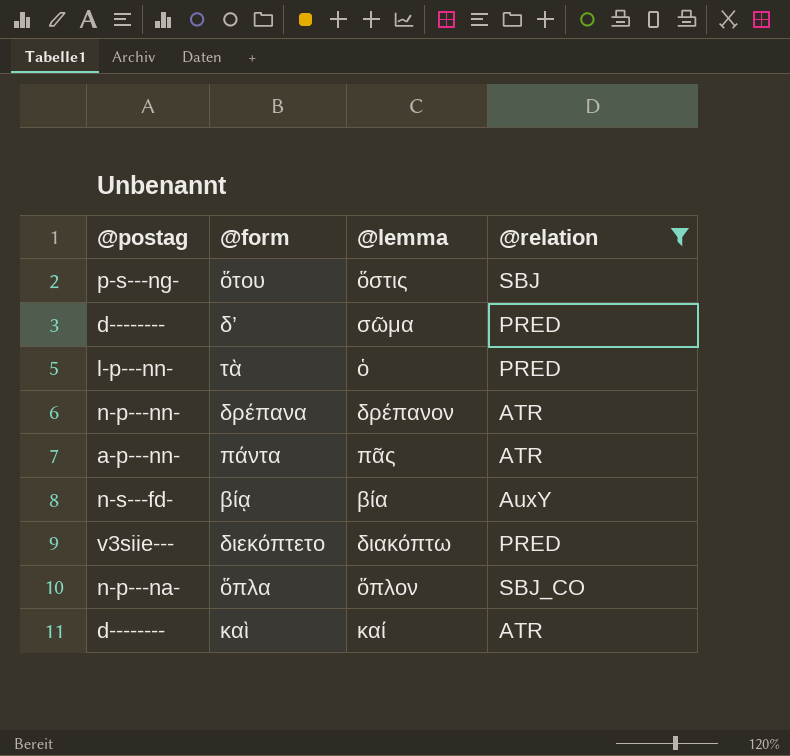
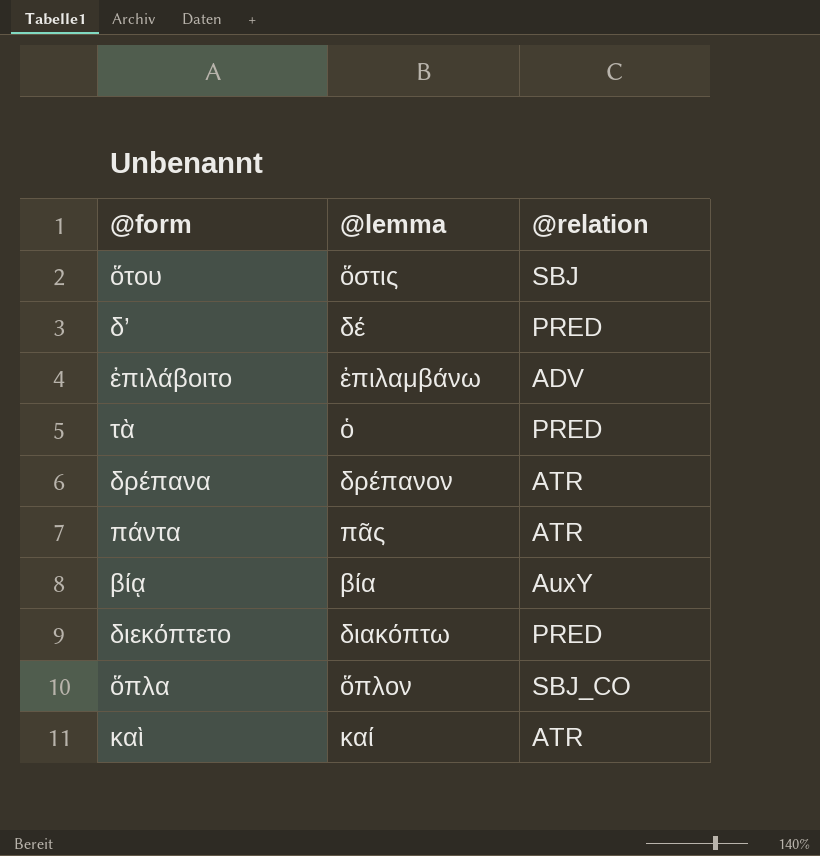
filter: @relation != ADV -> none
column @postag | position: 1 -> none
δ’ | @lemma: σῶμα -> δέ

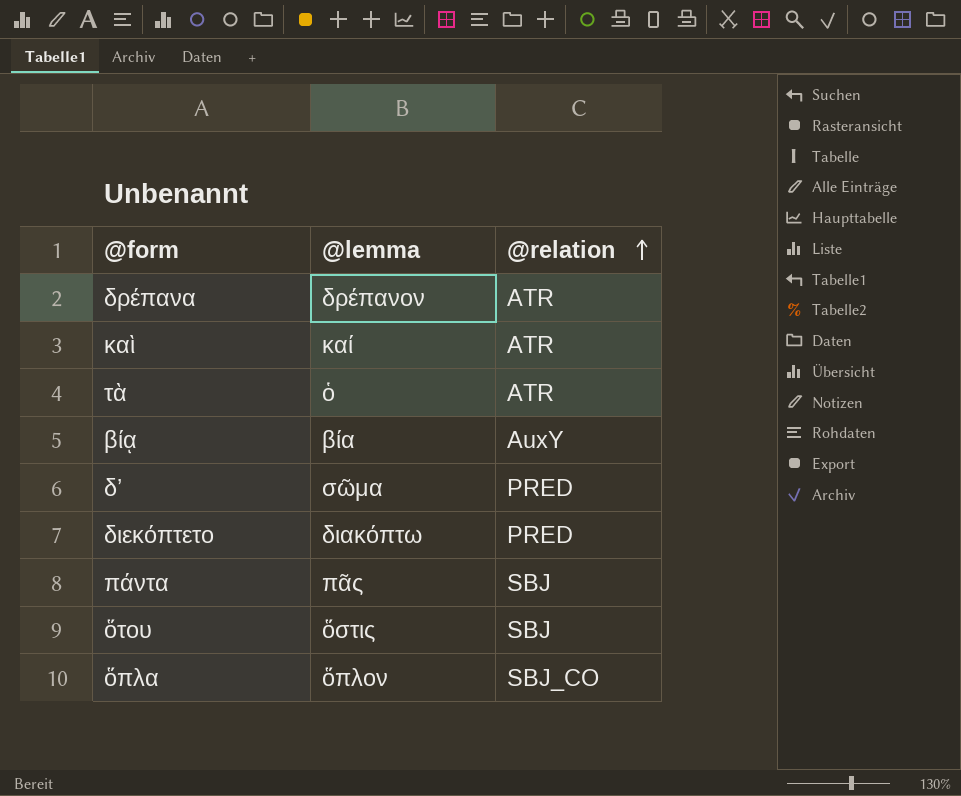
row order: none -> @relation ascending
row ἐπιλάβοιτο: ἐπιλαμβάνω | ADV -> none
τὰ | @relation: PRED -> ATR
δ’ | @lemma: δέ -> σῶμα
πάντα | @relation: ATR -> SBJ

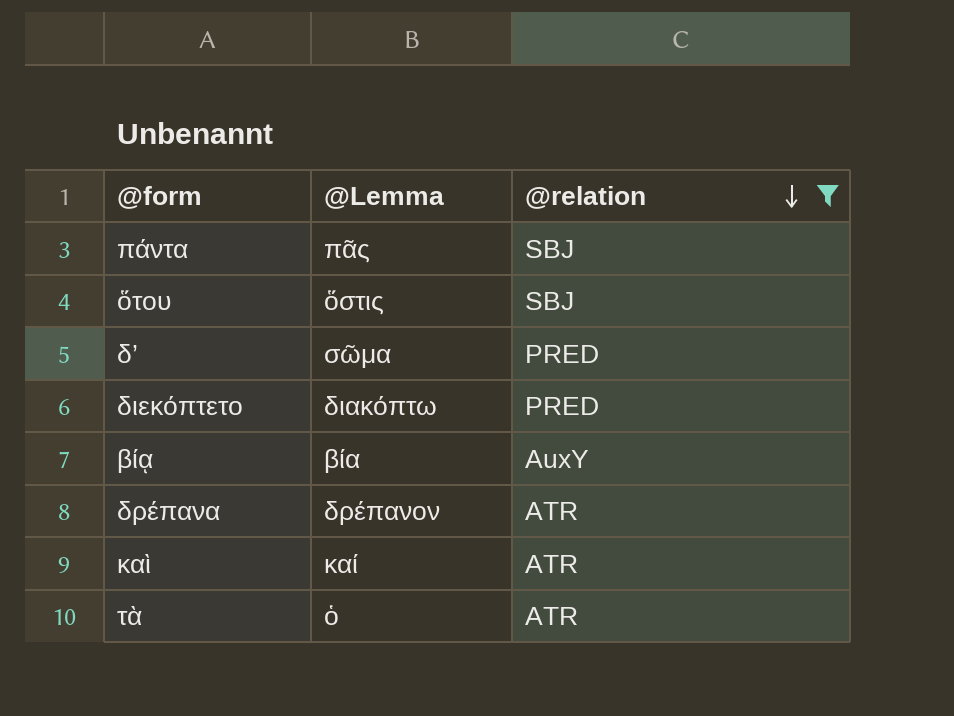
filter: none -> @relation != SBJ_CO
row order: @relation ascending -> @relation descending
column name: @lemma -> @Lemma

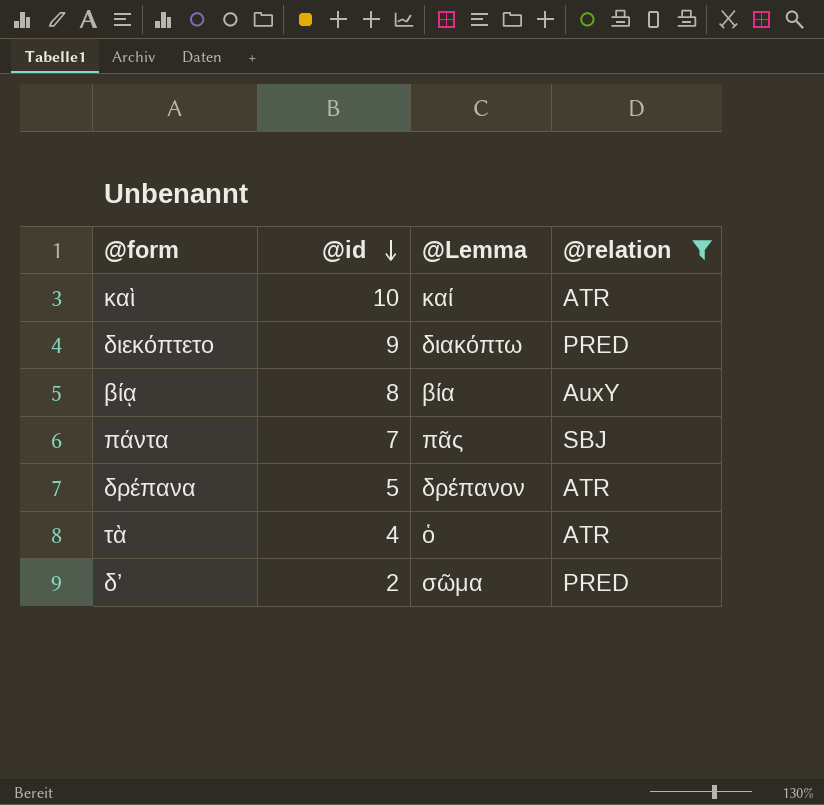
row order: @relation descending -> @id descending
column @id | position: none -> 2
row ὅτου: ὅστις | SBJ -> none

